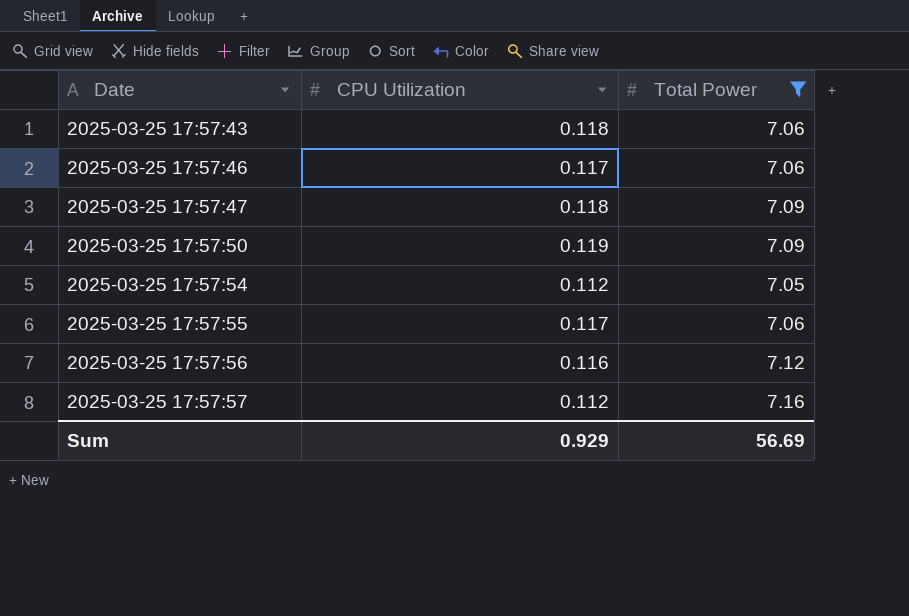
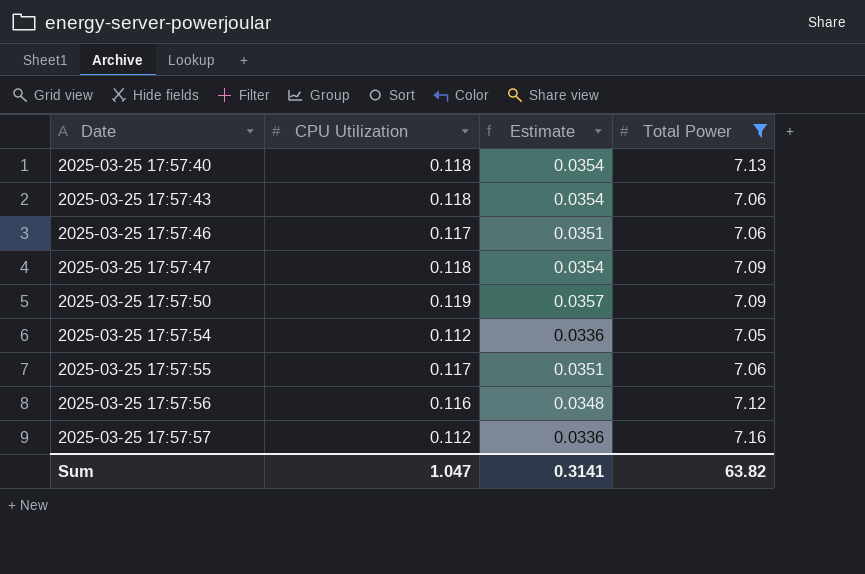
column Estimate | formula: none -> [CPU Utilization] * 0.3
row 2025-03-25 17:57:40: none -> 0.118 | 0.0354 | 7.13
Sum | CPU Utilization: 0.929 -> 1.047
Sum | Total Power: 56.69 -> 63.82

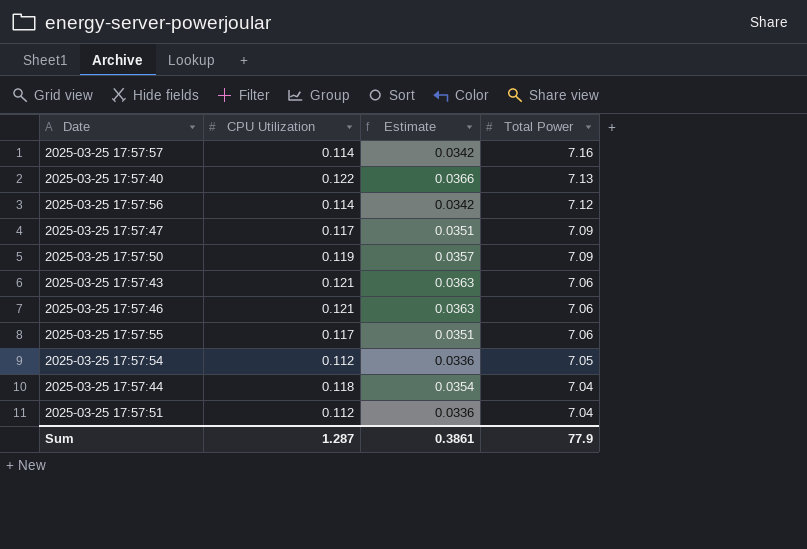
filter: Total Power != 7.04 -> none
row order: Date ascending -> Total Power descending
2025-03-25 17:57:57 | CPU Utilization: 0.112 -> 0.114
2025-03-25 17:57:57 | Estimate: 0.0336 -> 0.0342
2025-03-25 17:57:40 | CPU Utilization: 0.118 -> 0.122
2025-03-25 17:57:40 | Estimate: 0.0354 -> 0.0366
2025-03-25 17:57:56 | CPU Utilization: 0.116 -> 0.114
2025-03-25 17:57:56 | Estimate: 0.0348 -> 0.0342
2025-03-25 17:57:47 | CPU Utilization: 0.118 -> 0.117
2025-03-25 17:57:47 | Estimate: 0.0354 -> 0.0351
2025-03-25 17:57:43 | CPU Utilization: 0.118 -> 0.121
2025-03-25 17:57:43 | Estimate: 0.0354 -> 0.0363
2025-03-25 17:57:46 | CPU Utilization: 0.117 -> 0.121
2025-03-25 17:57:46 | Estimate: 0.0351 -> 0.0363
Sum | CPU Utilization: 1.047 -> 1.287
Sum | Estimate: 0.3141 -> 0.3861
Sum | Total Power: 63.82 -> 77.9

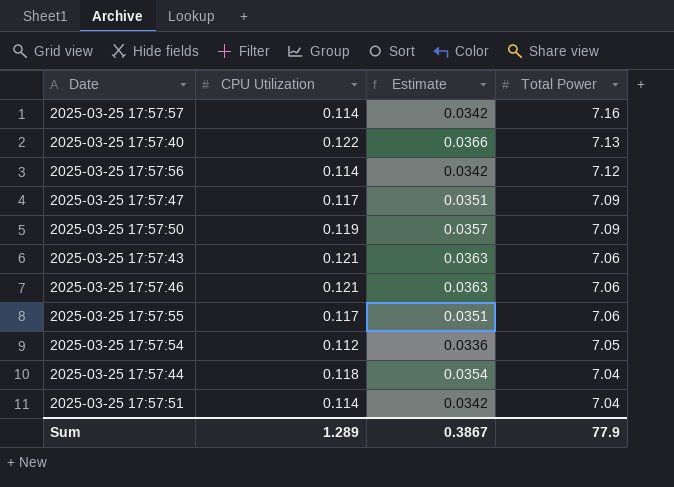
2025-03-25 17:57:51 | CPU Utilization: 0.112 -> 0.114
2025-03-25 17:57:51 | Estimate: 0.0336 -> 0.0342
Sum | CPU Utilization: 1.287 -> 1.289
Sum | Estimate: 0.3861 -> 0.3867

